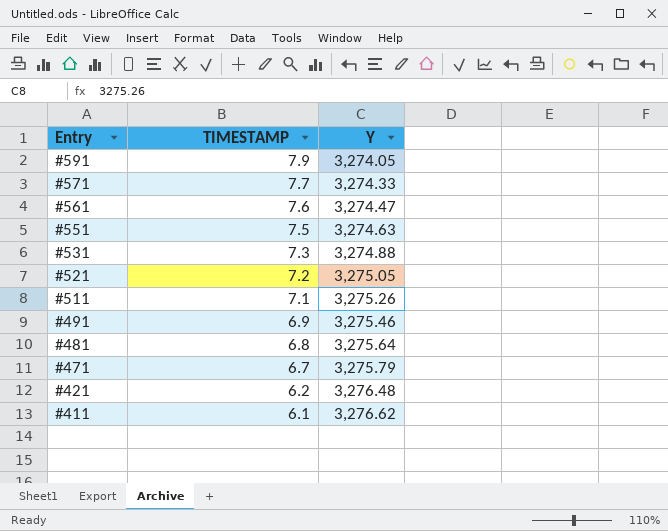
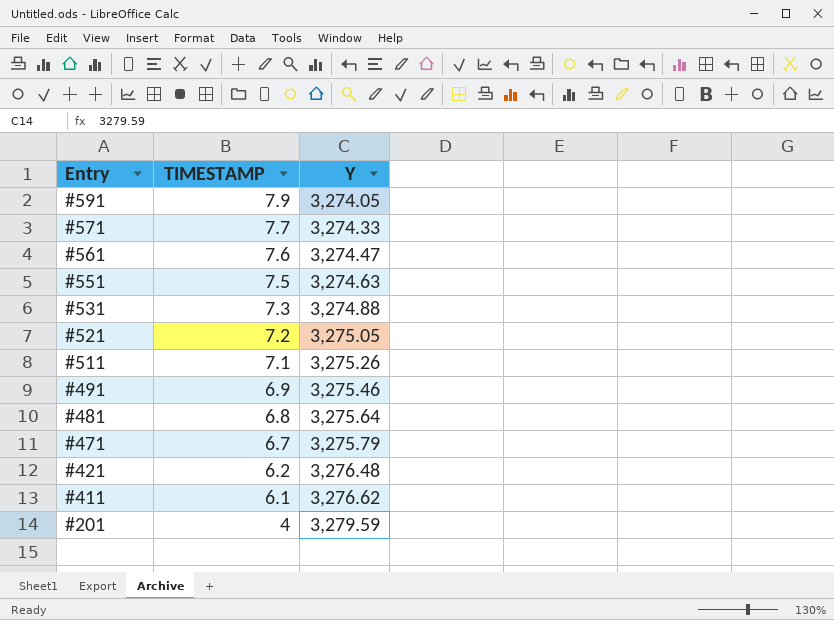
row #201: none -> 4 | 3,279.59

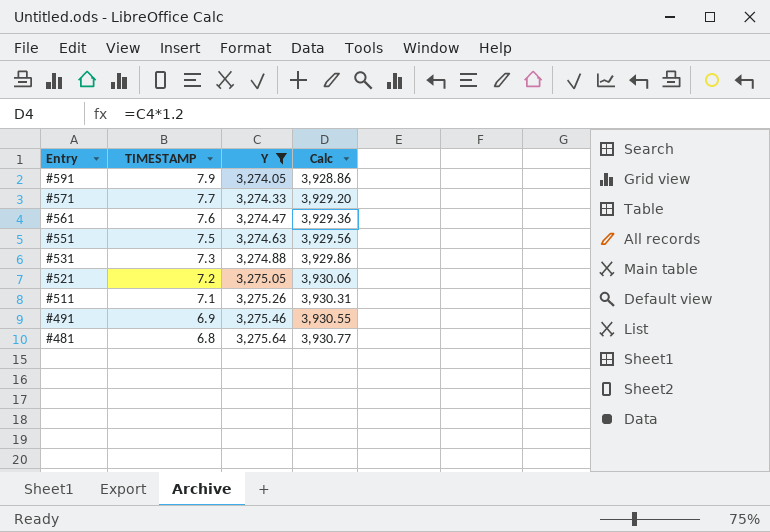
filter: none -> Y <= 3,275.64
column Calc | formula: none -> [Y] * 1.2

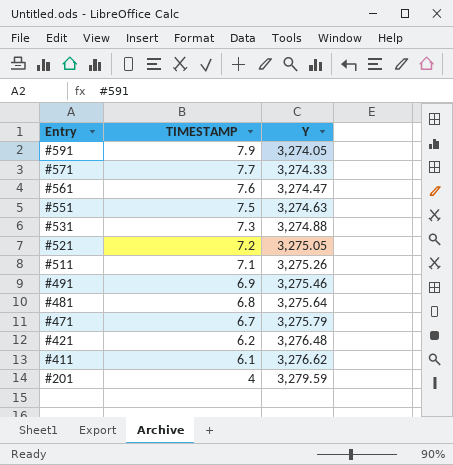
filter: Y <= 3,275.64 -> none
column Calc | formula: [Y] * 1.2 -> none

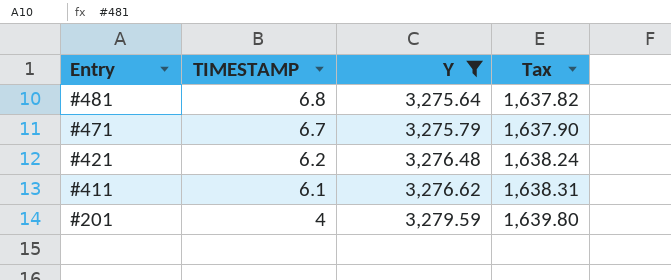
filter: none -> Y >= 3,275.64
column Tax | formula: none -> [Y] * 0.5

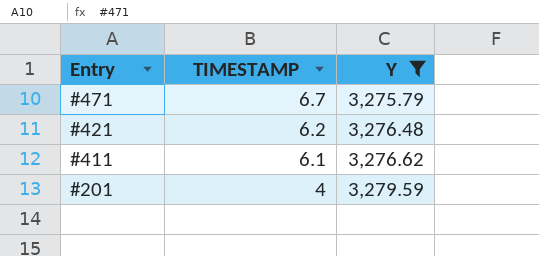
column Tax | formula: [Y] * 0.5 -> none
row #481: 6.8 | 3,275.64 | 1,637.82 -> none

